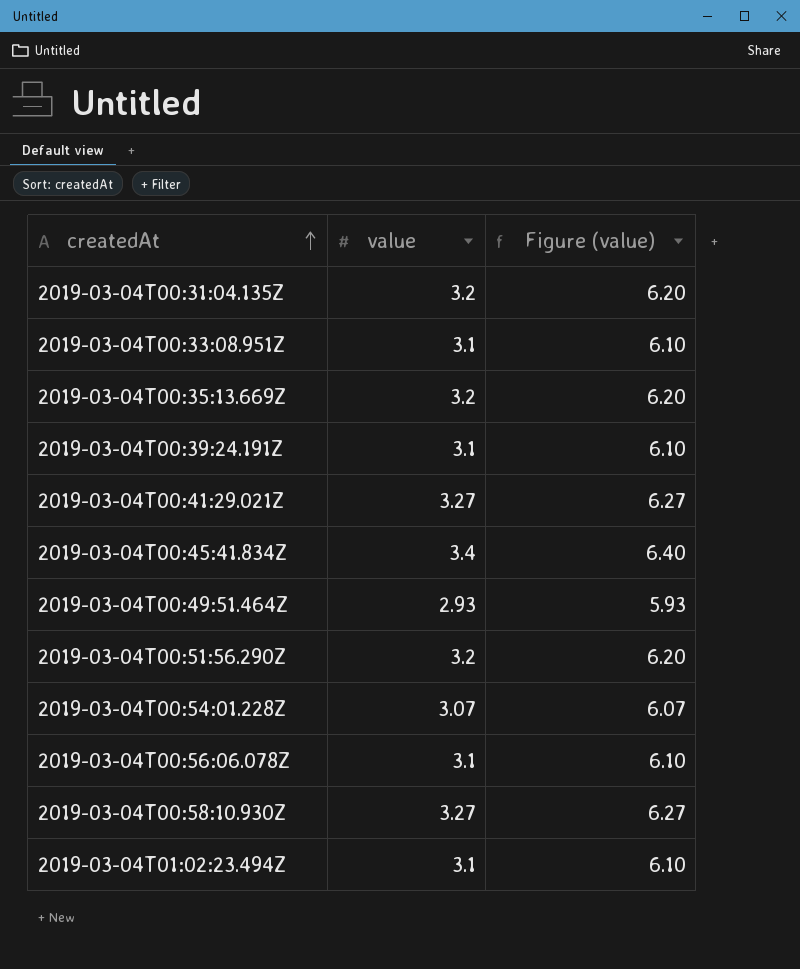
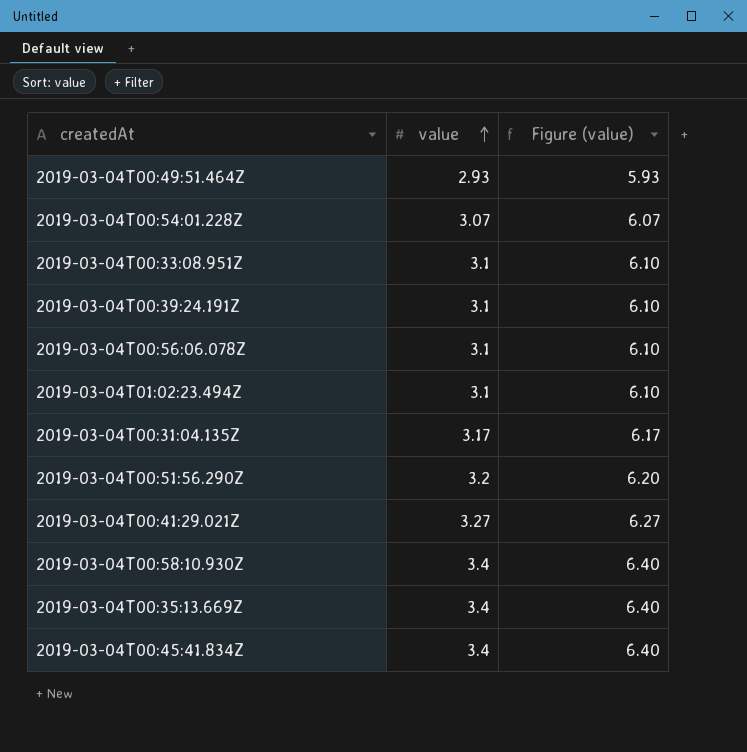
row order: createdAt ascending -> value ascending
2019-03-04T00:31:04.135Z | value: 3.2 -> 3.17
2019-03-04T00:31:04.135Z | Figure (value): 6.20 -> 6.17
2019-03-04T00:58:10.930Z | value: 3.27 -> 3.4
2019-03-04T00:58:10.930Z | Figure (value): 6.27 -> 6.40
2019-03-04T00:35:13.669Z | value: 3.2 -> 3.4
2019-03-04T00:35:13.669Z | Figure (value): 6.20 -> 6.40

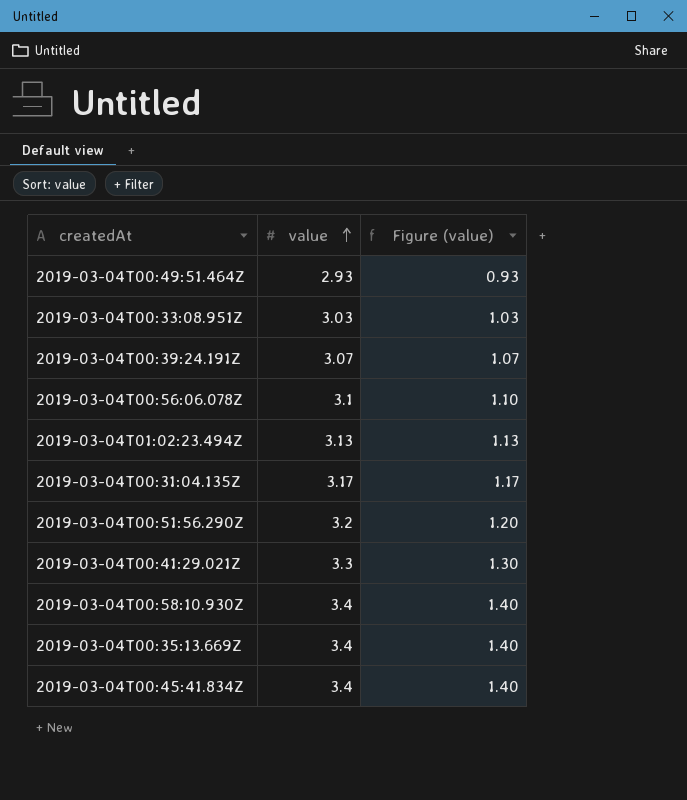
column Figure (value) | formula: [value] + 3 -> [value] - 2
row 2019-03-04T00:54:01.228Z: 3.07 | 6.07 -> none
2019-03-04T00:33:08.951Z | value: 3.1 -> 3.03
2019-03-04T00:39:24.191Z | value: 3.1 -> 3.07
2019-03-04T01:02:23.494Z | value: 3.1 -> 3.13
2019-03-04T00:41:29.021Z | value: 3.27 -> 3.3

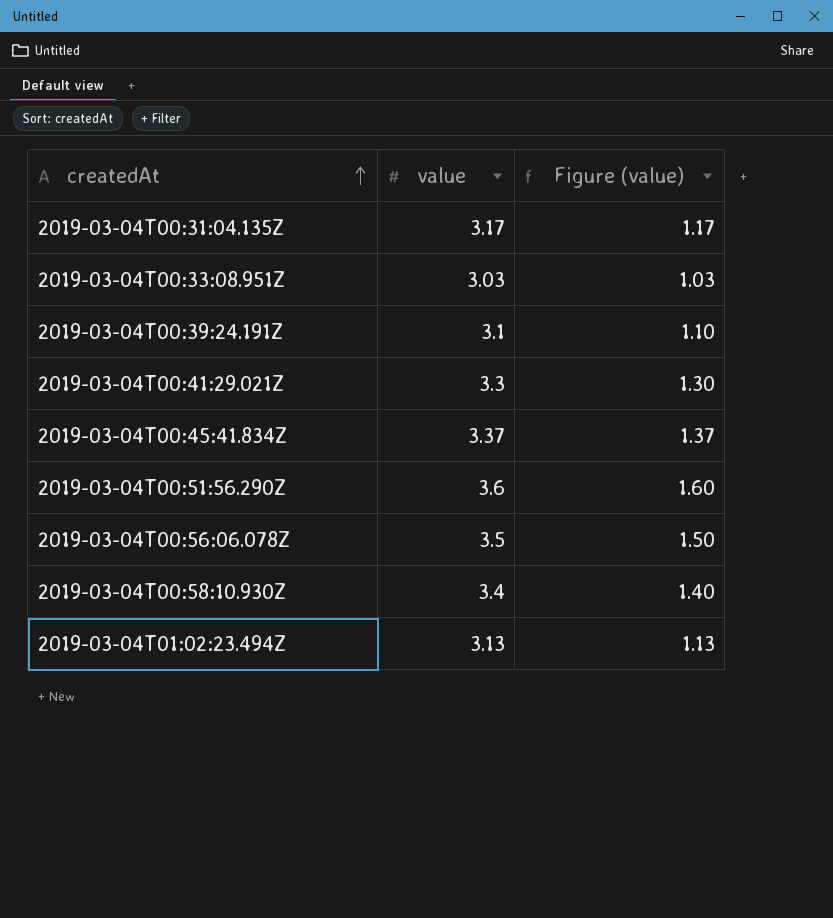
row order: value ascending -> createdAt ascending
row 2019-03-04T00:49:51.464Z: 2.93 | 0.93 -> none
row 2019-03-04T00:35:13.669Z: 3.4 | 1.40 -> none
2019-03-04T00:39:24.191Z | value: 3.07 -> 3.1
2019-03-04T00:39:24.191Z | Figure (value): 1.07 -> 1.10
2019-03-04T00:45:41.834Z | value: 3.4 -> 3.37
2019-03-04T00:45:41.834Z | Figure (value): 1.40 -> 1.37
2019-03-04T00:51:56.290Z | value: 3.2 -> 3.6
2019-03-04T00:51:56.290Z | Figure (value): 1.20 -> 1.60
2019-03-04T00:56:06.078Z | value: 3.1 -> 3.5
2019-03-04T00:56:06.078Z | Figure (value): 1.10 -> 1.50

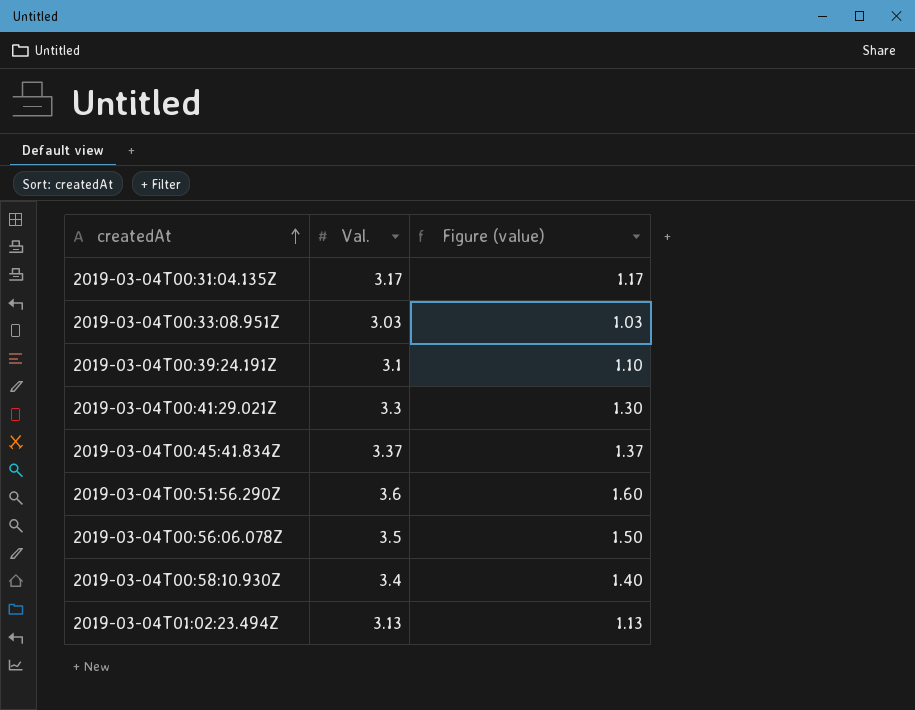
column name: value -> Val.

